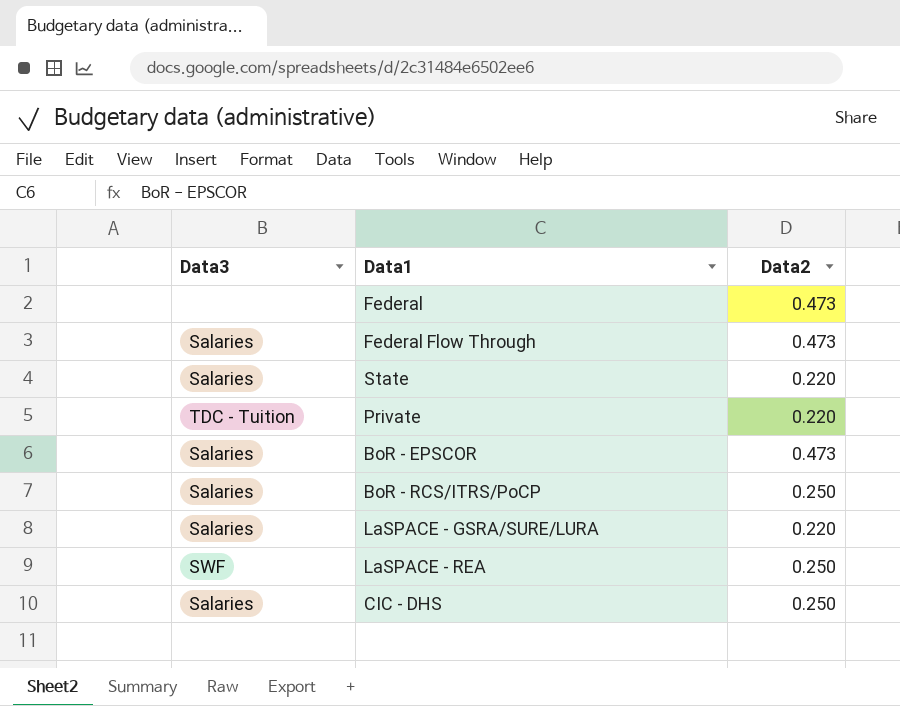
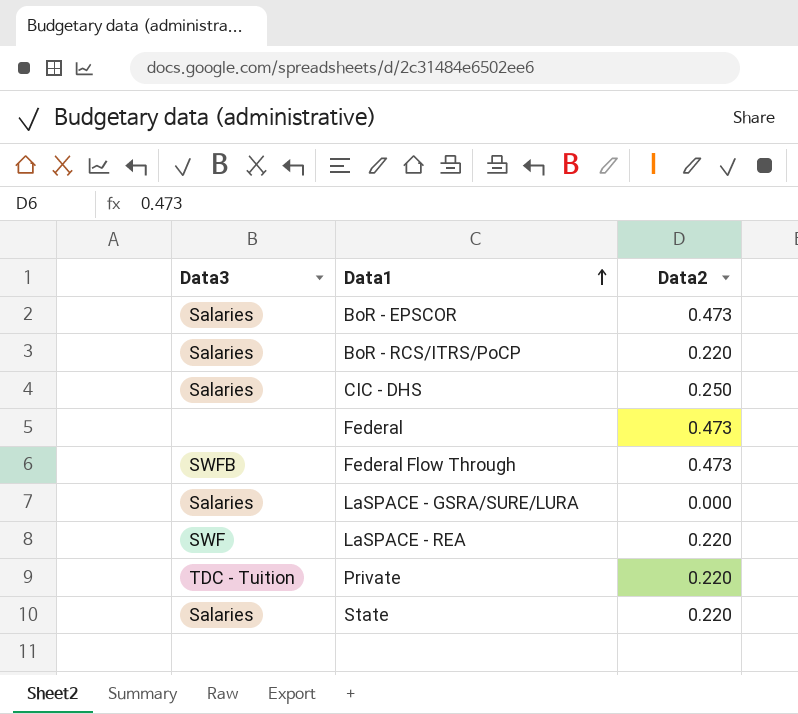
row order: none -> Data1 ascending
BoR - RCS/ITRS/PoCP | Data2: 0.250 -> 0.220
Federal Flow Through | Data3: Salaries -> SWFB
LaSPACE - GSRA/SURE/LURA | Data2: 0.220 -> 0.000
LaSPACE - REA | Data2: 0.250 -> 0.220

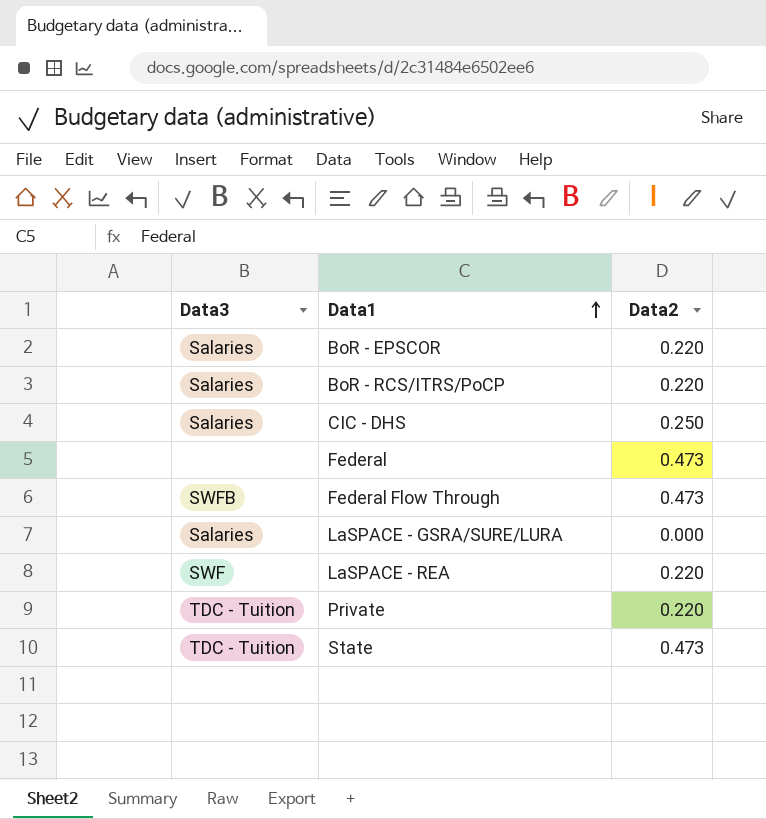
BoR - EPSCOR | Data2: 0.473 -> 0.220
State | Data3: Salaries -> TDC - Tuition
State | Data2: 0.220 -> 0.473

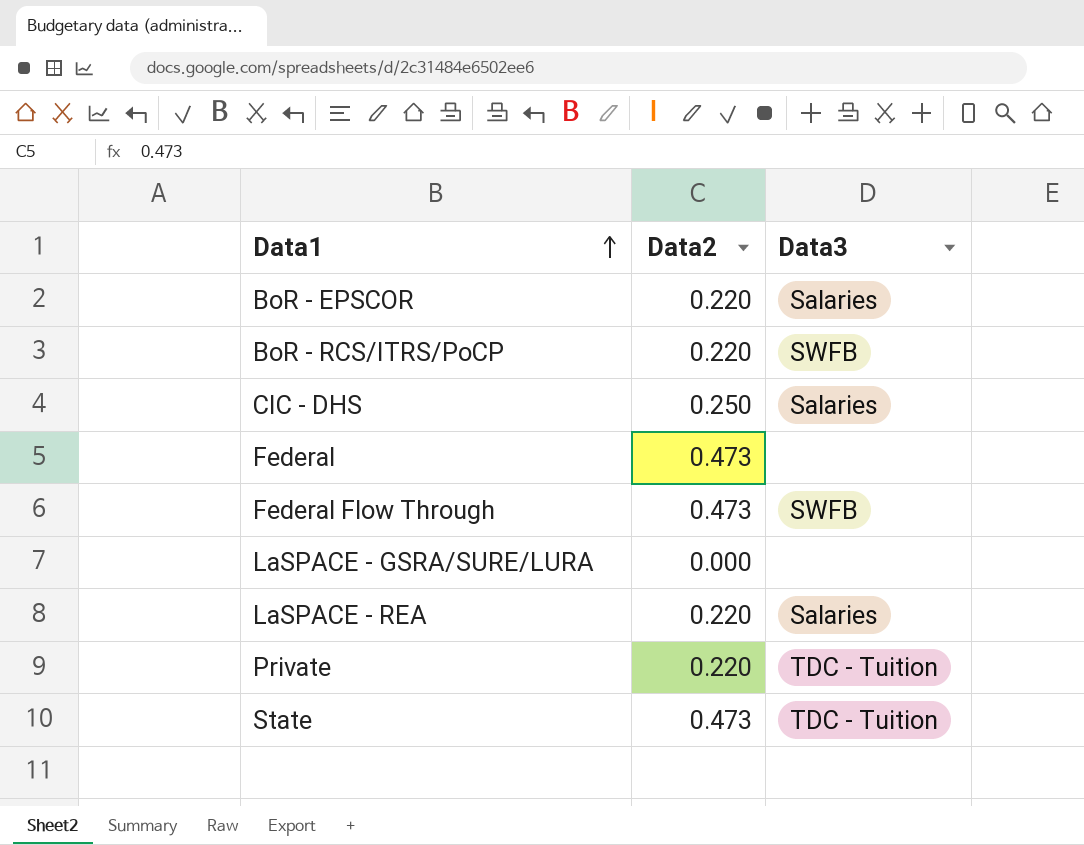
column Data3 | position: 1 -> 3
BoR - RCS/ITRS/PoCP | Data3: Salaries -> SWFB
LaSPACE - GSRA/SURE/LURA | Data3: Salaries -> none
LaSPACE - REA | Data3: SWF -> Salaries

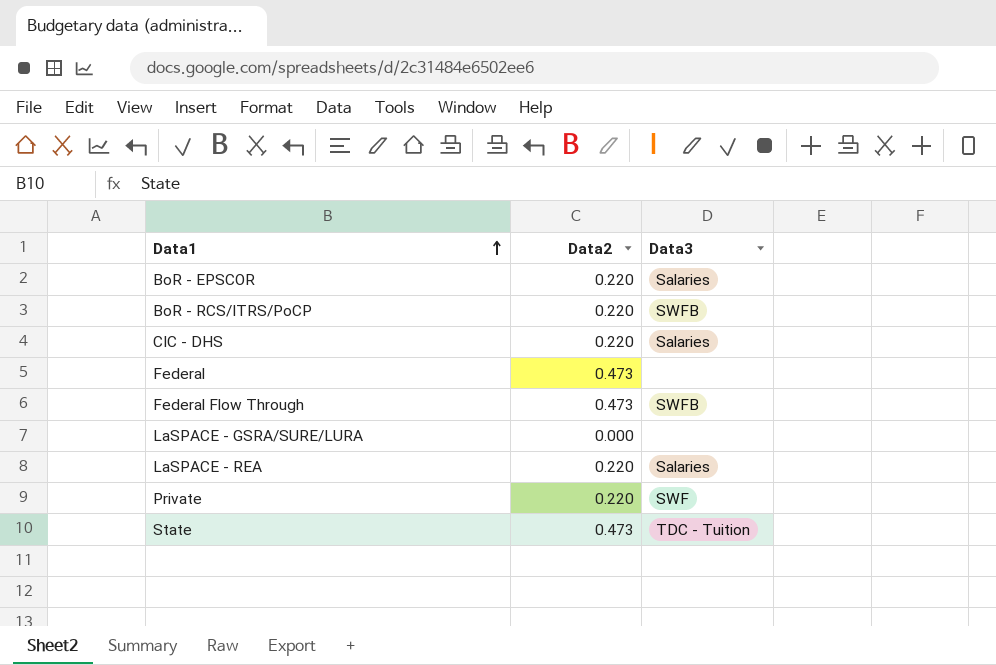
CIC - DHS | Data2: 0.250 -> 0.220
Private | Data3: TDC - Tuition -> SWF

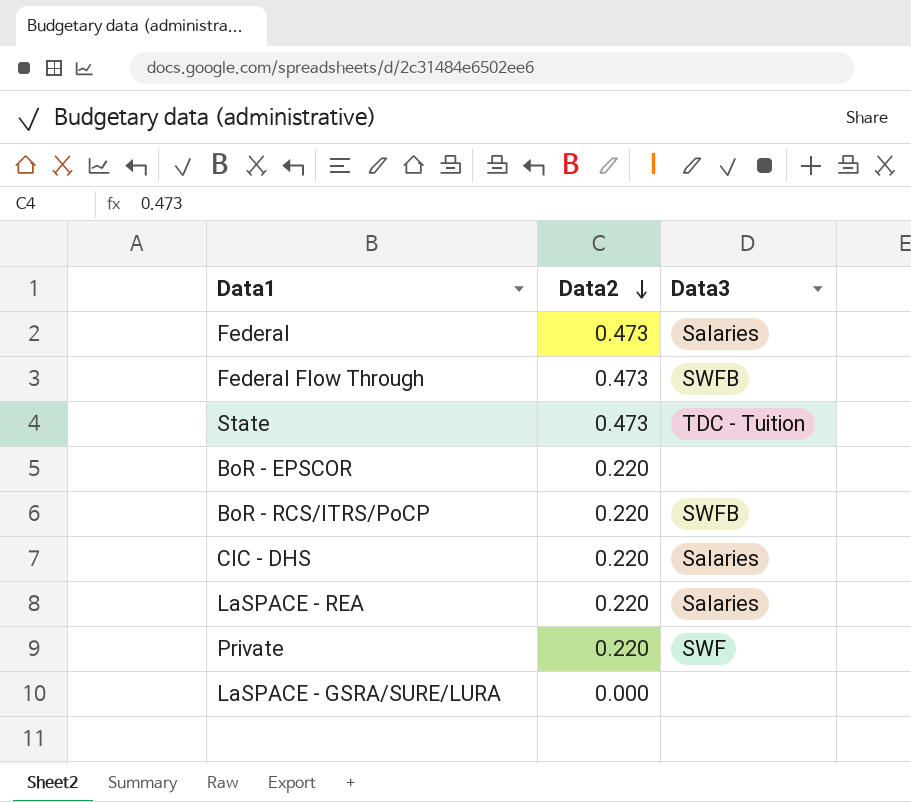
row order: Data1 ascending -> Data2 descending
Federal | Data3: none -> Salaries
BoR - EPSCOR | Data3: Salaries -> none

